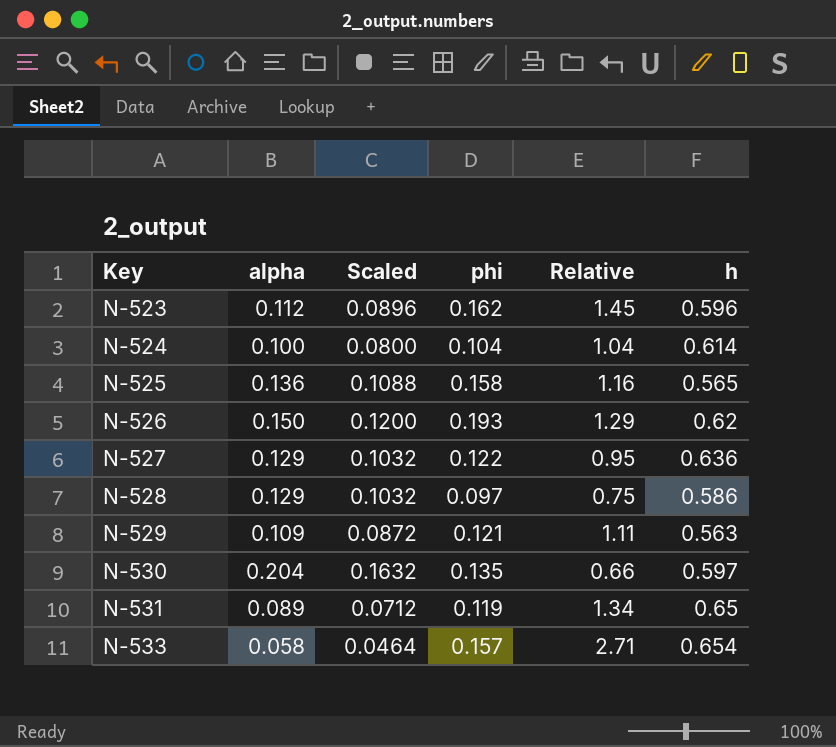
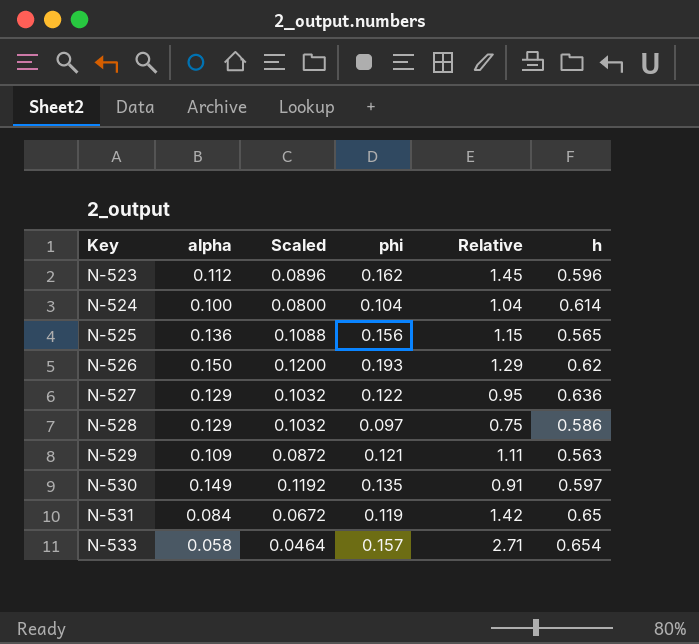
N-525 | phi: 0.158 -> 0.156
N-525 | Relative: 1.16 -> 1.15
N-530 | alpha: 0.204 -> 0.149
N-530 | Scaled: 0.1632 -> 0.1192
N-530 | Relative: 0.66 -> 0.91
N-531 | alpha: 0.089 -> 0.084
N-531 | Scaled: 0.0712 -> 0.0672
N-531 | Relative: 1.34 -> 1.42

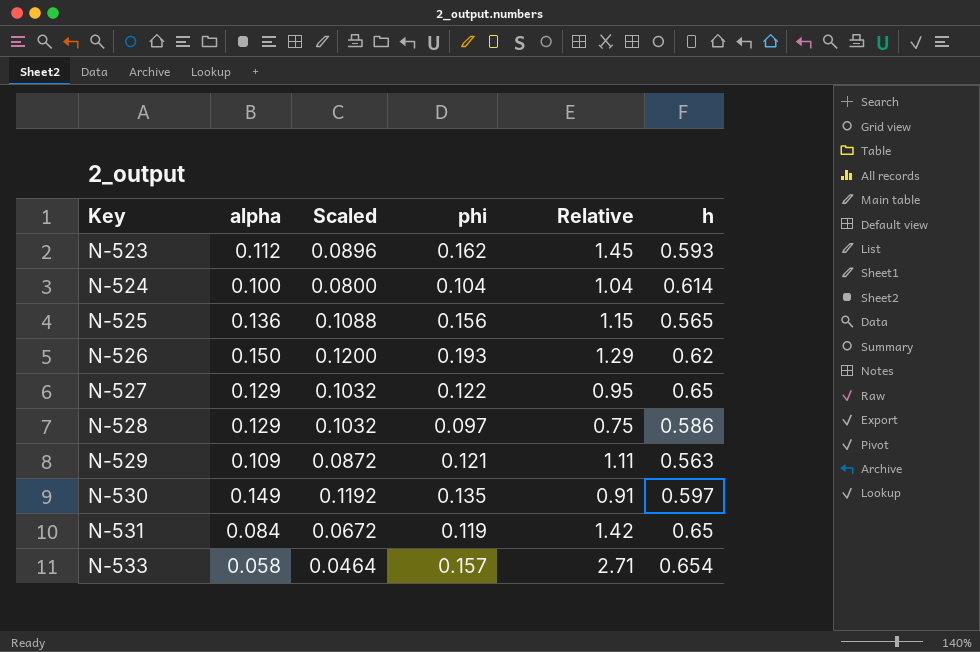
N-523 | h: 0.596 -> 0.593
N-527 | h: 0.636 -> 0.65

